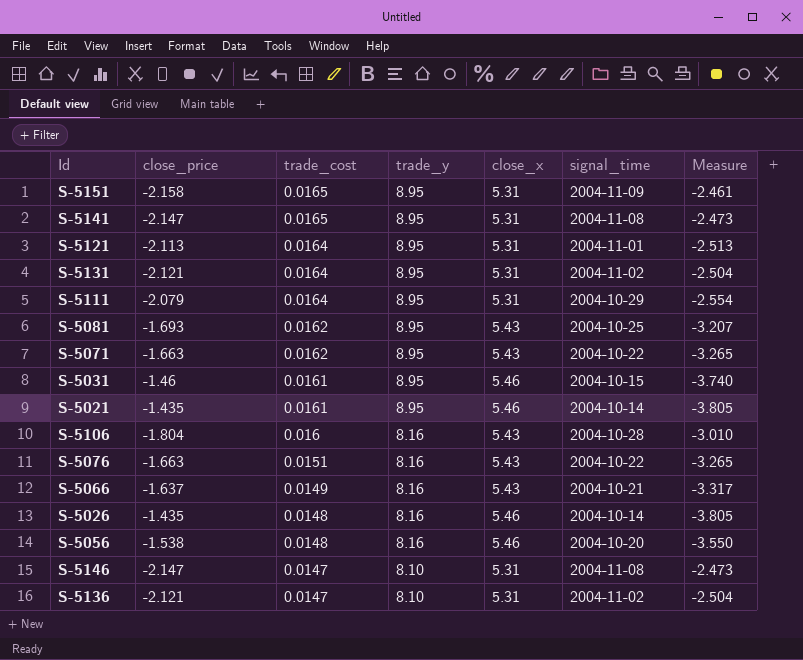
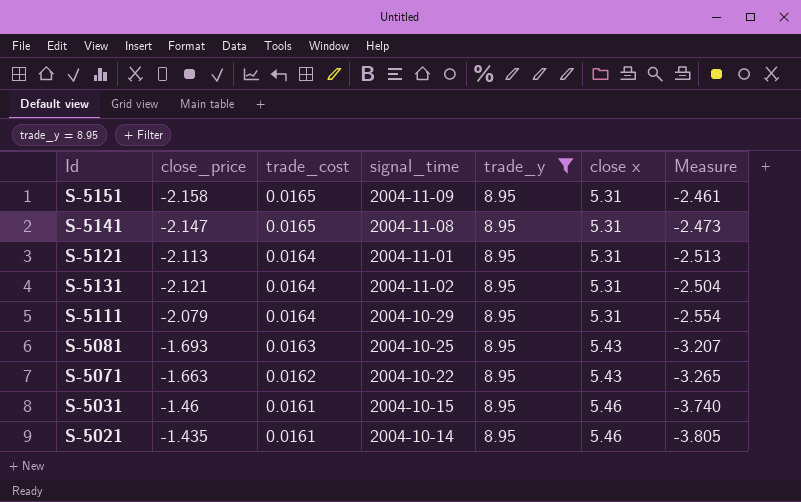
filter: none -> trade_y = 8.95
column signal_time | position: 6 -> 4
column name: close_x -> close x
S-5081 | trade_cost: 0.0162 -> 0.0163

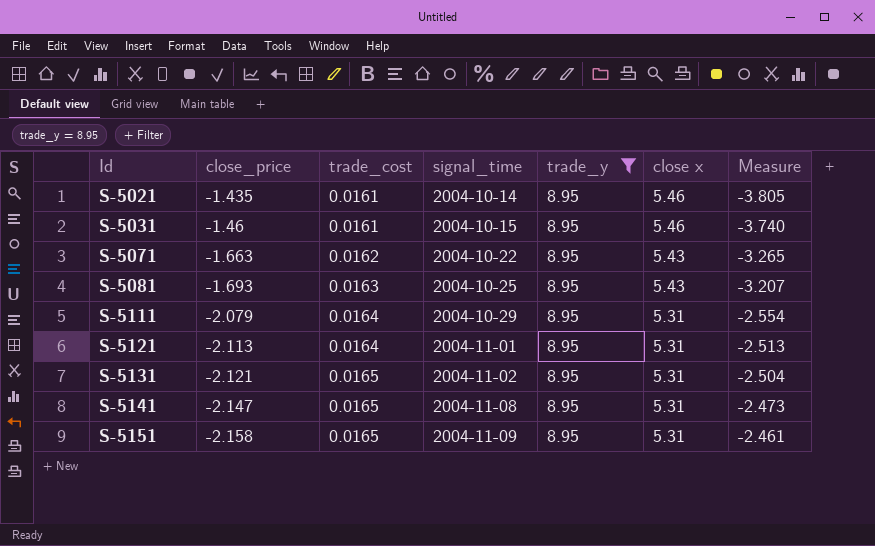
row order: trade_cost descending -> Id ascending
S-5131 | trade_cost: 0.0164 -> 0.0165

